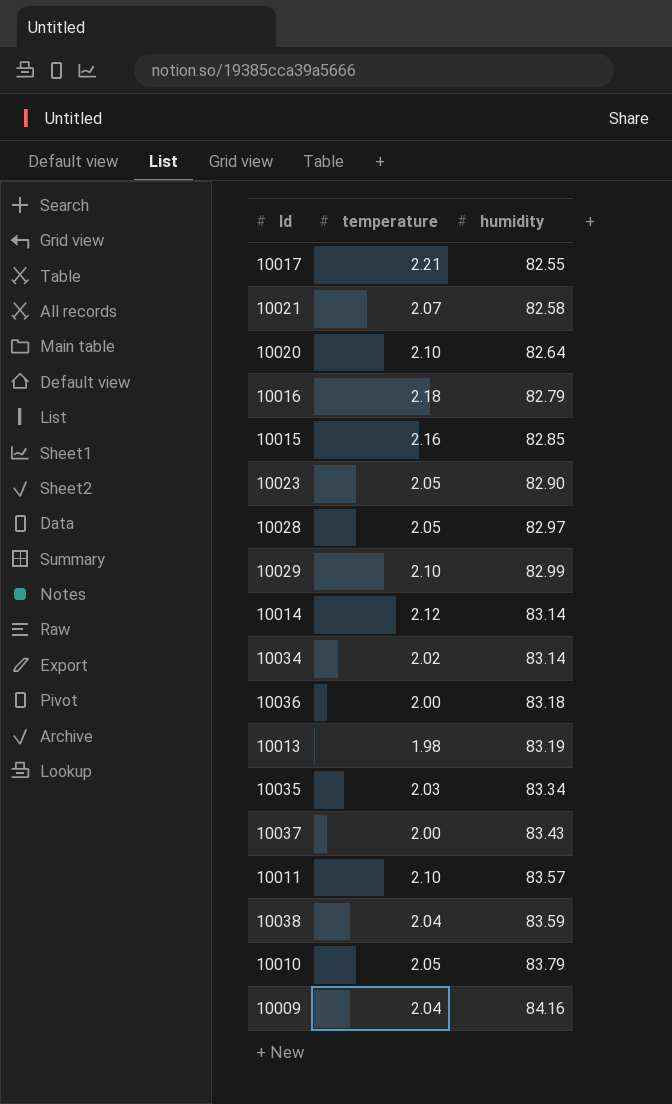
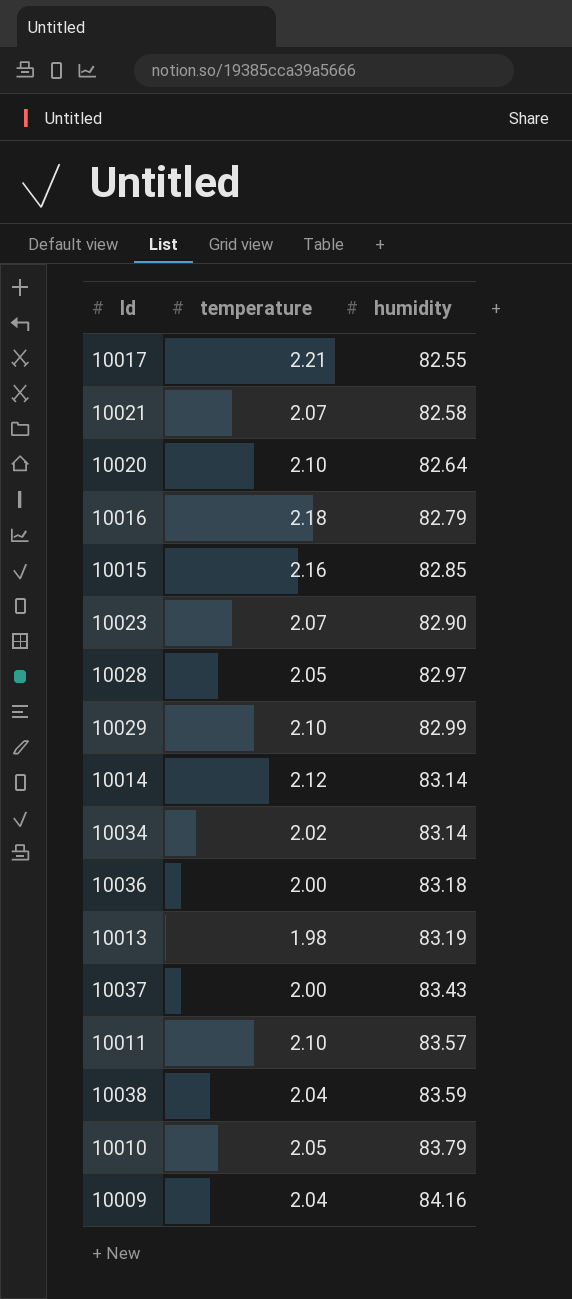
row 10035: 2.03 | 83.34 -> none
10023 | temperature: 2.05 -> 2.07

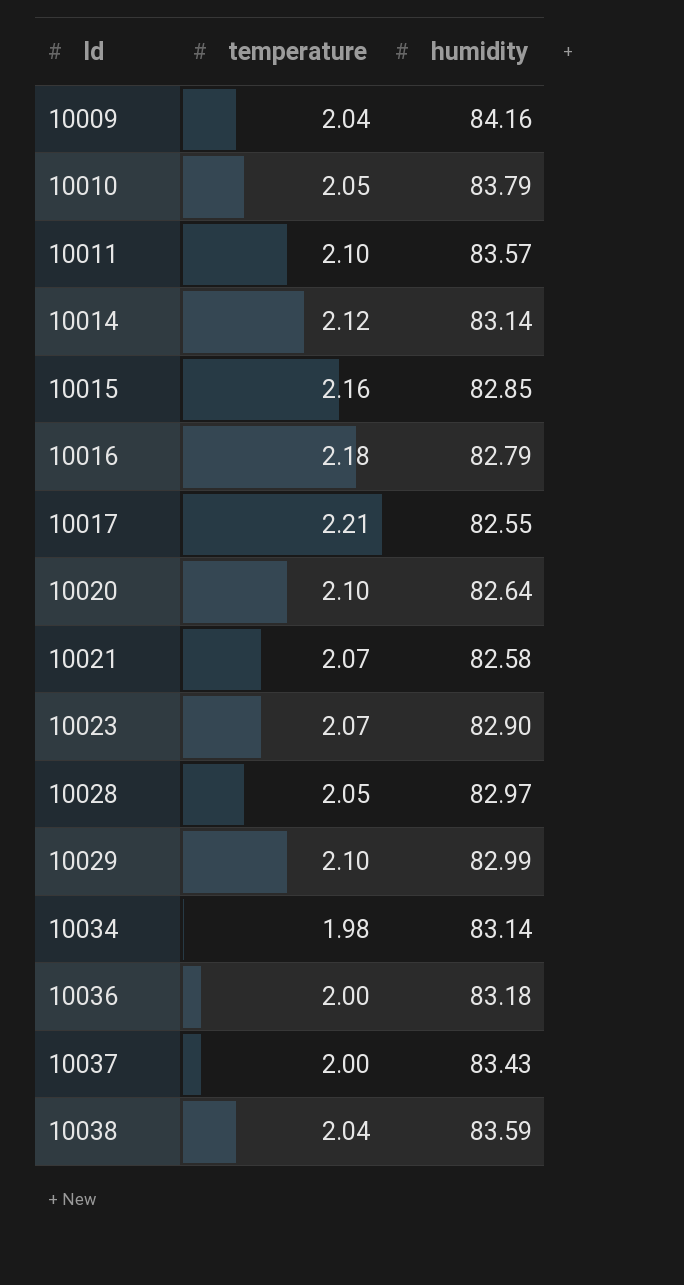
row order: humidity ascending -> Id ascending
row 10013: 1.98 | 83.19 -> none
10034 | temperature: 2.02 -> 1.98

